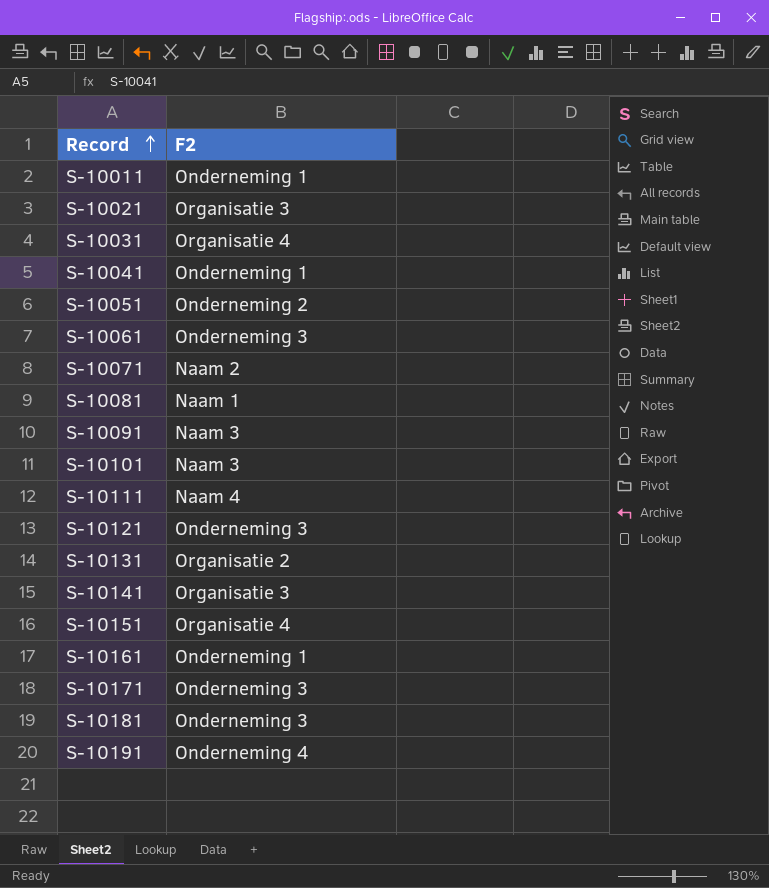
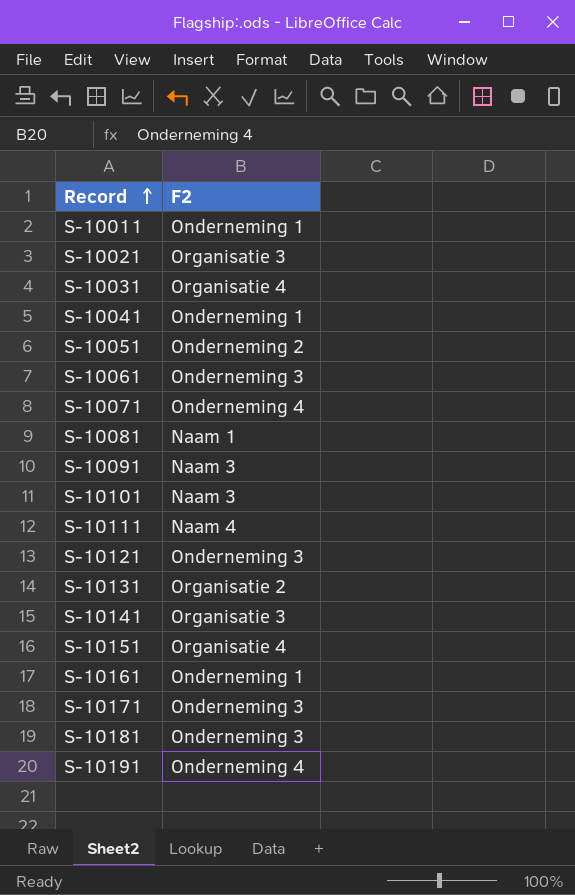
S-10071 | F2: Naam 2 -> Onderneming 4

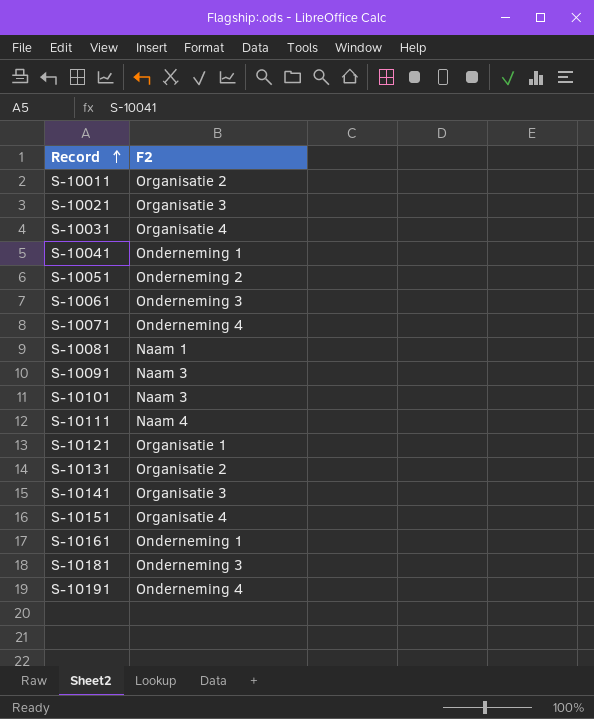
row S-10171: Onderneming 3 -> none
S-10011 | F2: Onderneming 1 -> Organisatie 2
S-10121 | F2: Onderneming 3 -> Organisatie 1

